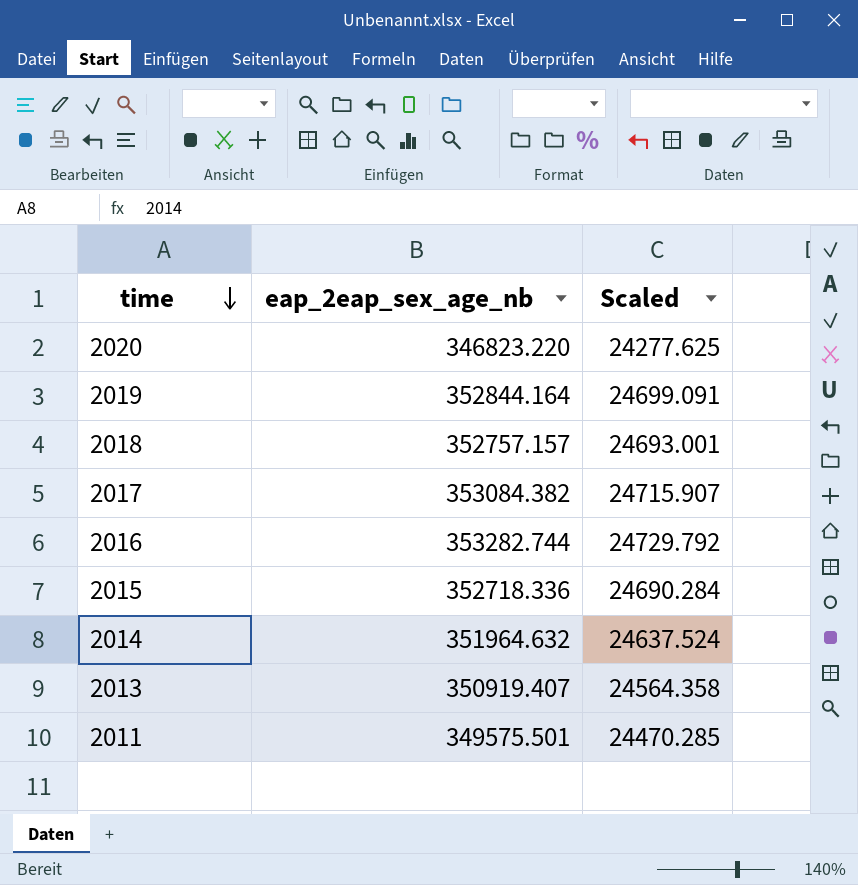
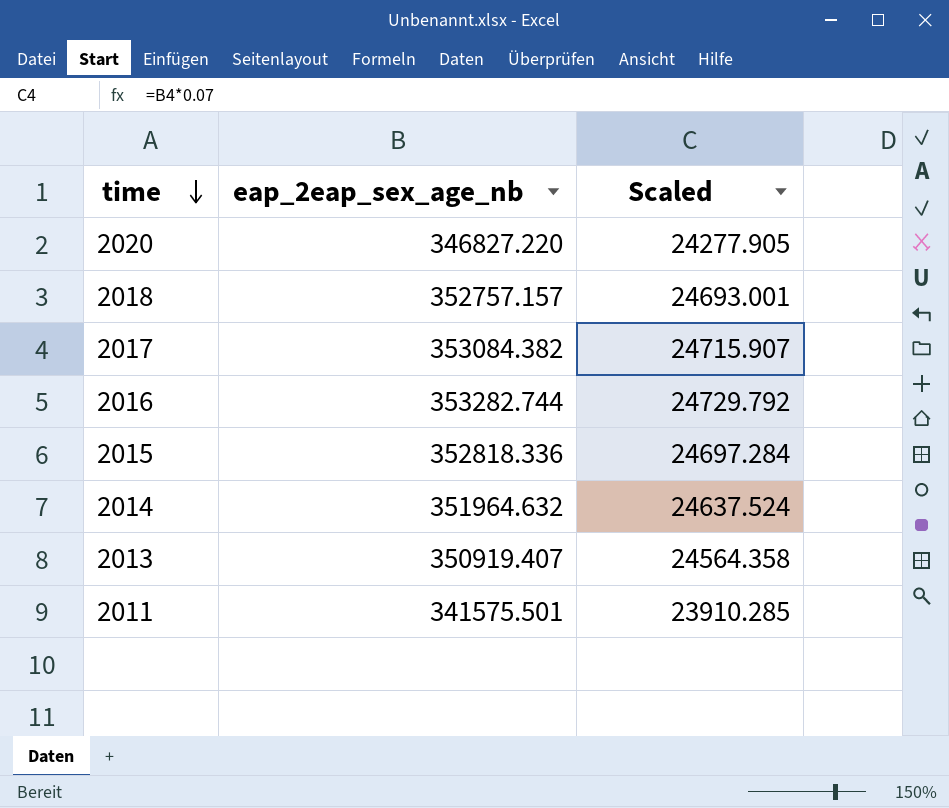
row 2019: 352844.164 | 24699.091 -> none
2020 | eap_2eap_sex_age_nb: 346823.220 -> 346827.220
2020 | Scaled: 24277.625 -> 24277.905
2015 | eap_2eap_sex_age_nb: 352718.336 -> 352818.336
2015 | Scaled: 24690.284 -> 24697.284
2011 | eap_2eap_sex_age_nb: 349575.501 -> 341575.501
2011 | Scaled: 24470.285 -> 23910.285

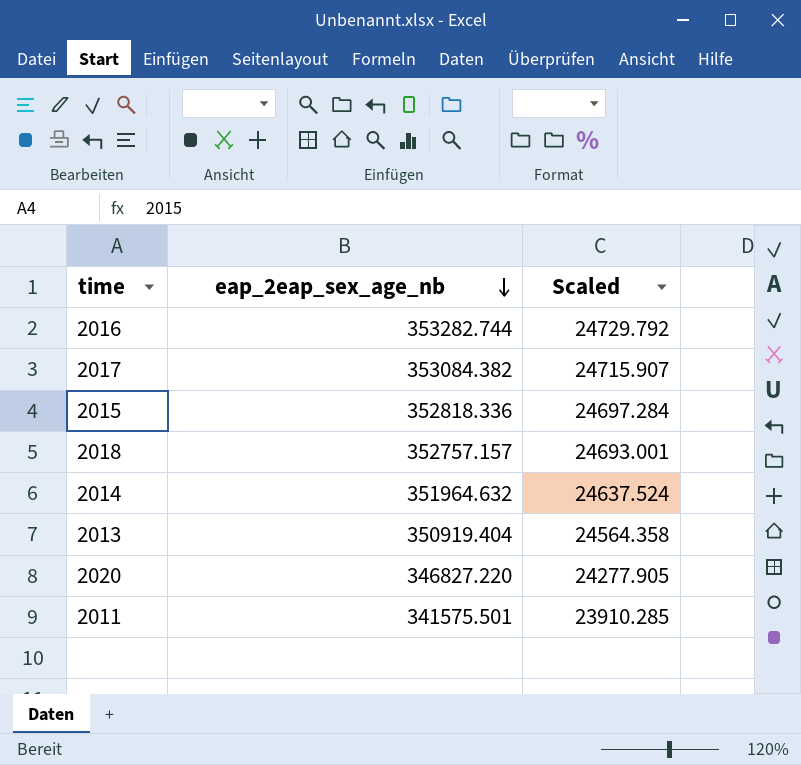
row order: time descending -> eap_2eap_sex_age_nb descending
2013 | eap_2eap_sex_age_nb: 350919.407 -> 350919.404

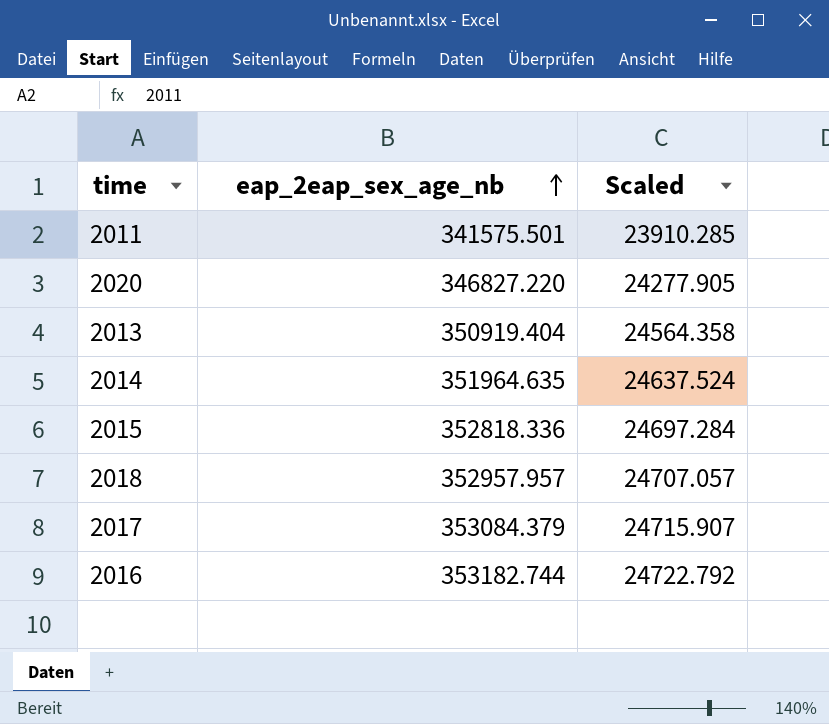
row order: eap_2eap_sex_age_nb descending -> eap_2eap_sex_age_nb ascending
2014 | eap_2eap_sex_age_nb: 351964.632 -> 351964.635
2018 | eap_2eap_sex_age_nb: 352757.157 -> 352957.957
2018 | Scaled: 24693.001 -> 24707.057
2017 | eap_2eap_sex_age_nb: 353084.382 -> 353084.379
2016 | eap_2eap_sex_age_nb: 353282.744 -> 353182.744
2016 | Scaled: 24729.792 -> 24722.792

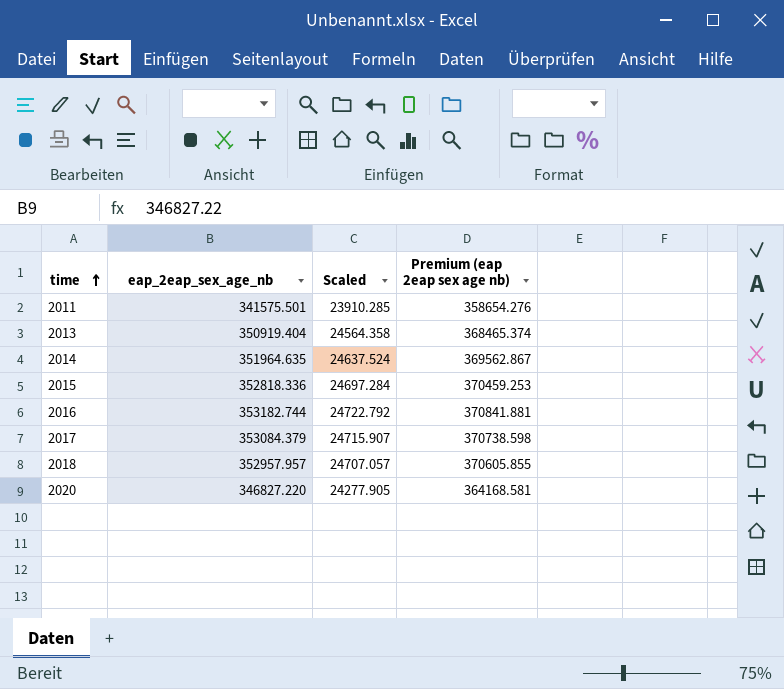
row order: eap_2eap_sex_age_nb ascending -> time ascending
column Premium (eap 2eap sex age nb) | formula: none -> [eap_2eap_sex_age_nb] * 1.05

